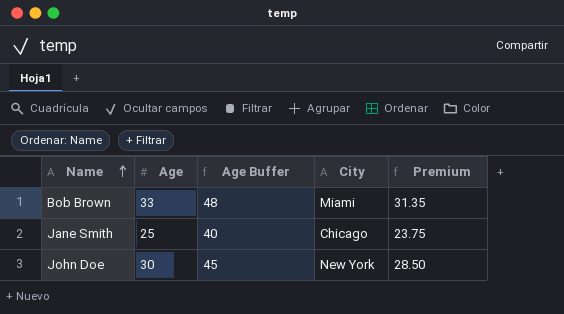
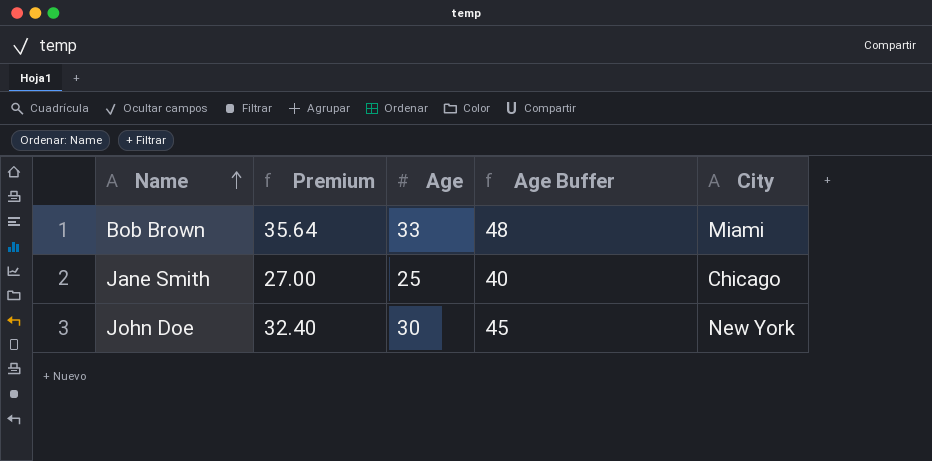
column Premium | formula: [Age] * 0.95 -> [Age] * 1.08
column Premium | position: 5 -> 2

